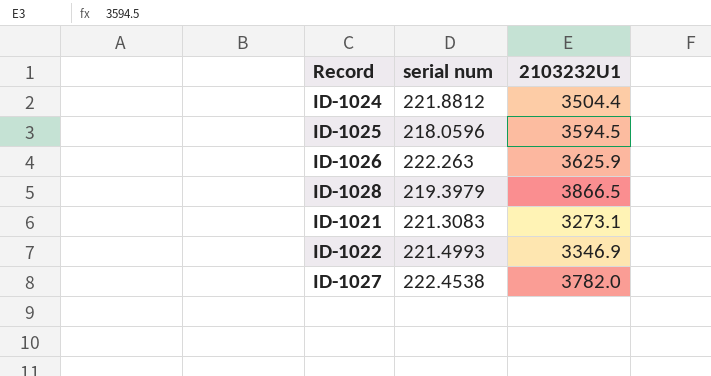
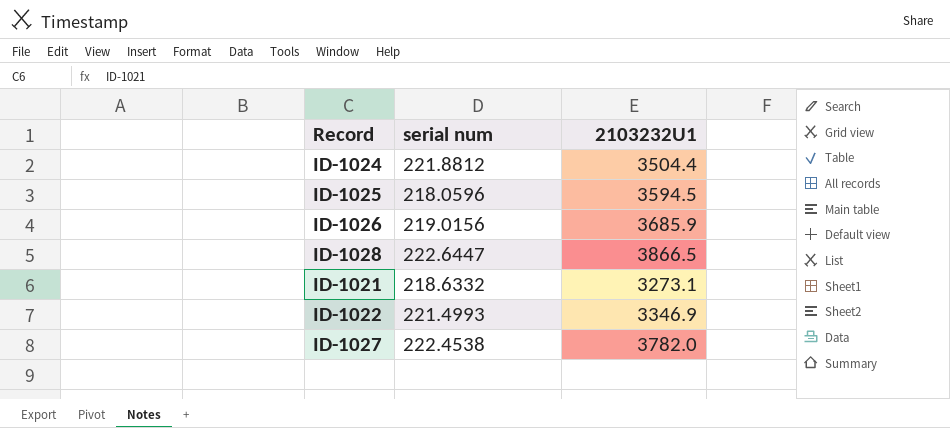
ID-1026 | serial num: 222.263 -> 219.0156
ID-1026 | 2103232U1: 3625.9 -> 3685.9
ID-1028 | serial num: 219.3979 -> 222.6447
ID-1021 | serial num: 221.3083 -> 218.6332

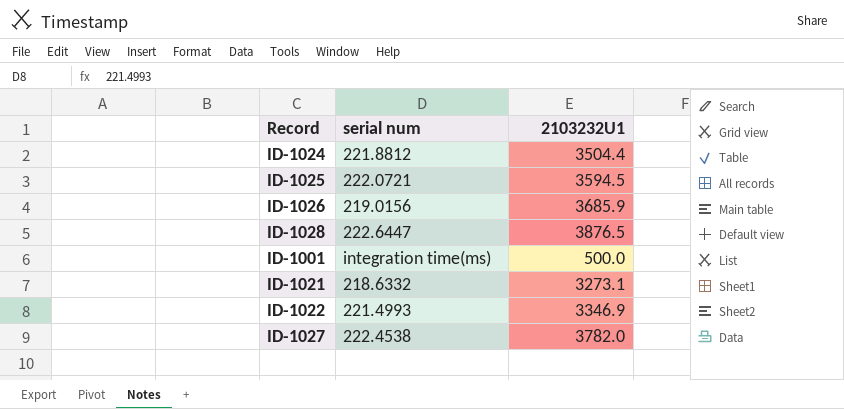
ID-1025 | serial num: 218.0596 -> 222.0721
ID-1028 | 2103232U1: 3866.5 -> 3876.5
row ID-1001: none -> integration time(ms) | 500.0

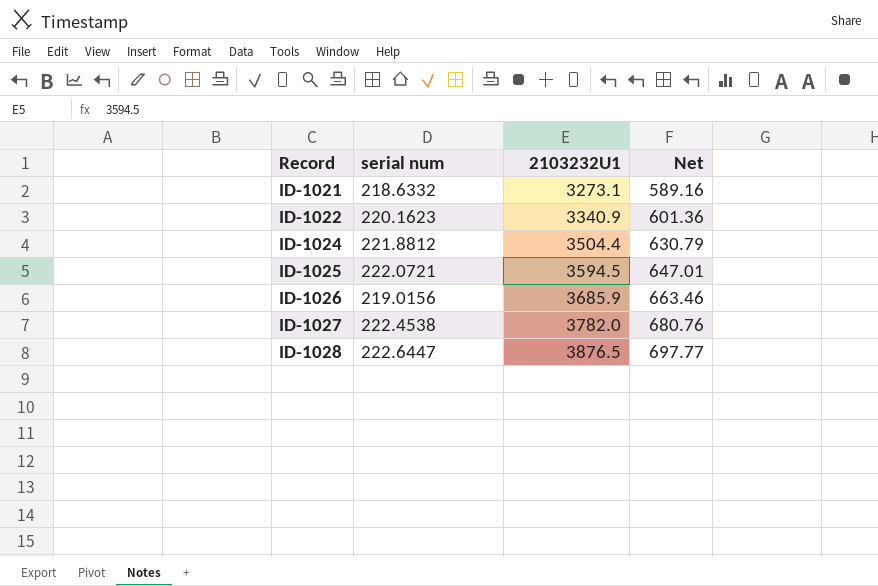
row order: none -> Record ascending
column Net | formula: none -> [2103232U1] * 0.18
row ID-1001: integration time(ms) | 500.0 -> none
ID-1022 | serial num: 221.4993 -> 220.1623
ID-1022 | 2103232U1: 3346.9 -> 3340.9

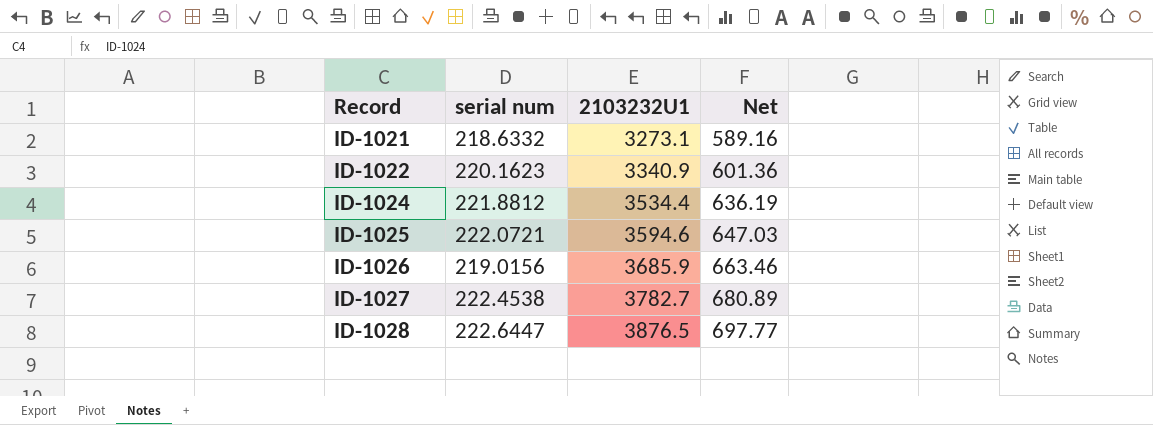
ID-1024 | 2103232U1: 3504.4 -> 3534.4
ID-1024 | Net: 630.79 -> 636.19
ID-1025 | 2103232U1: 3594.5 -> 3594.6
ID-1025 | Net: 647.01 -> 647.03
ID-1027 | 2103232U1: 3782.0 -> 3782.7
ID-1027 | Net: 680.76 -> 680.89

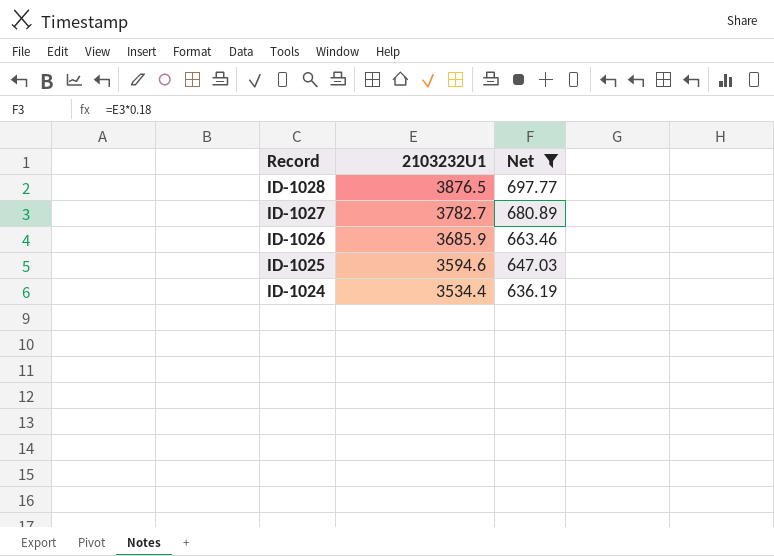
filter: none -> Net >= 636.19
row order: Record ascending -> Record descending
column serial num | position: 2 -> none

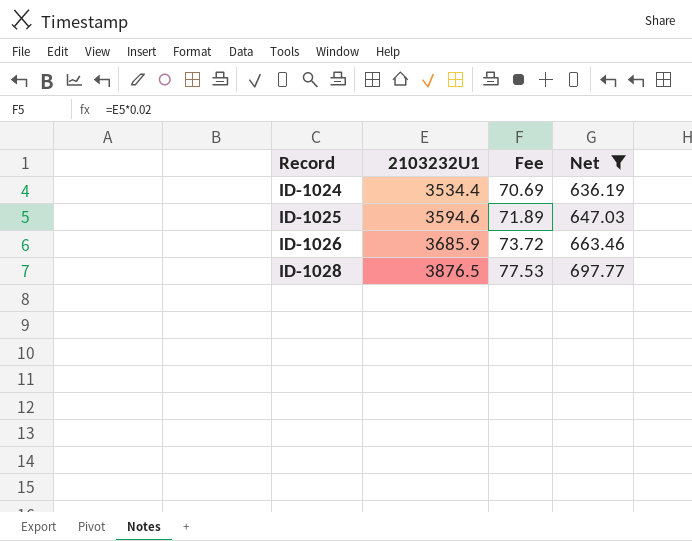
row order: Record descending -> Record ascending
column Fee | formula: none -> [2103232U1] * 0.02
row ID-1027: 3782.7 | 680.89 -> none

